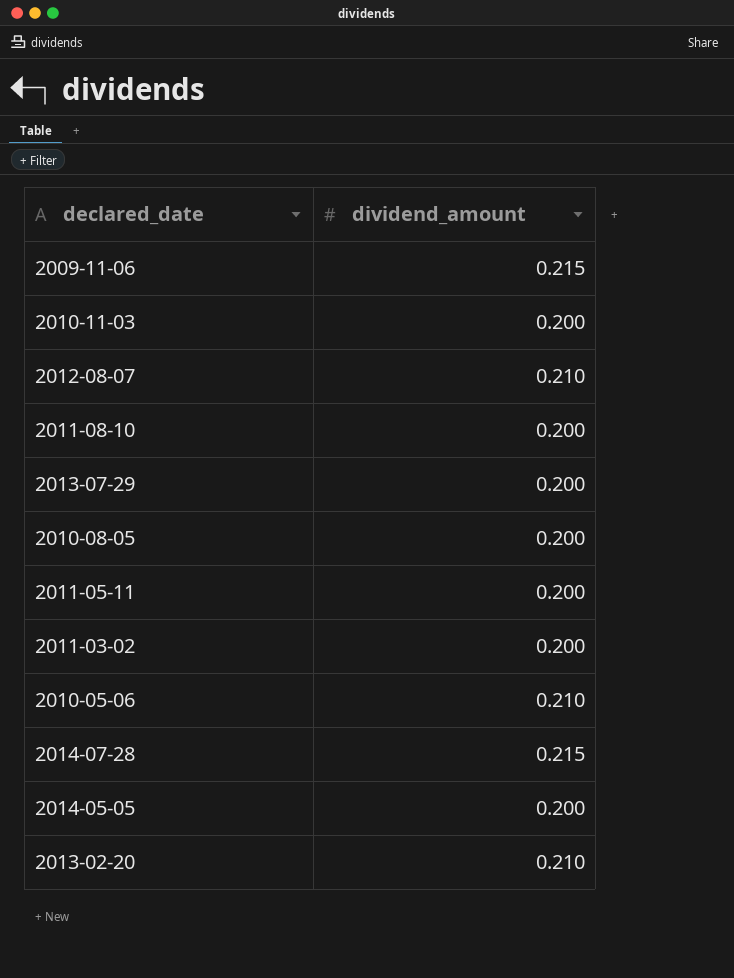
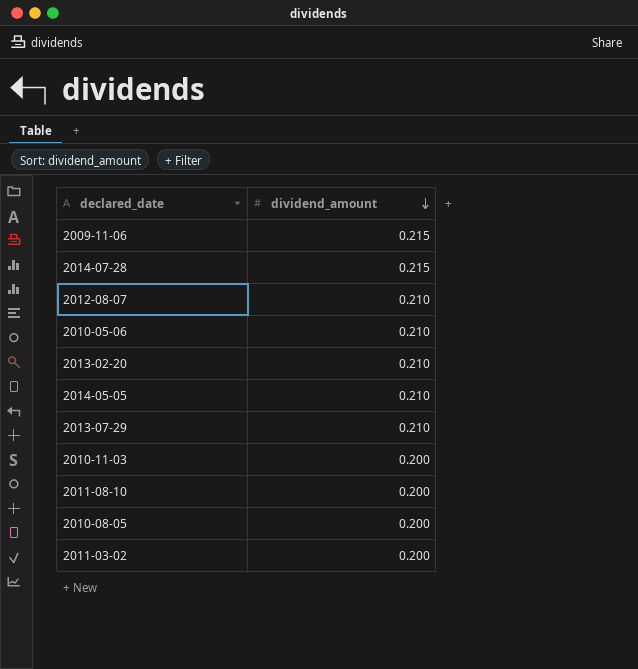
row order: none -> dividend_amount descending
row 2011-05-11: 0.200 -> none
2014-05-05 | dividend_amount: 0.200 -> 0.210
2013-07-29 | dividend_amount: 0.200 -> 0.210

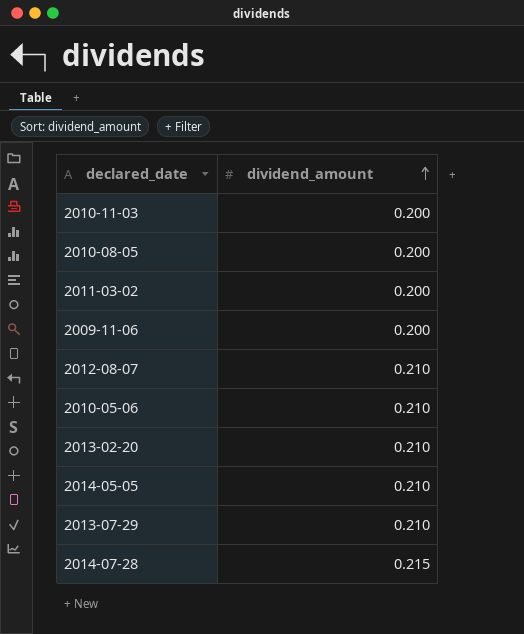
row order: dividend_amount descending -> dividend_amount ascending
row 2011-08-10: 0.200 -> none
2009-11-06 | dividend_amount: 0.215 -> 0.200

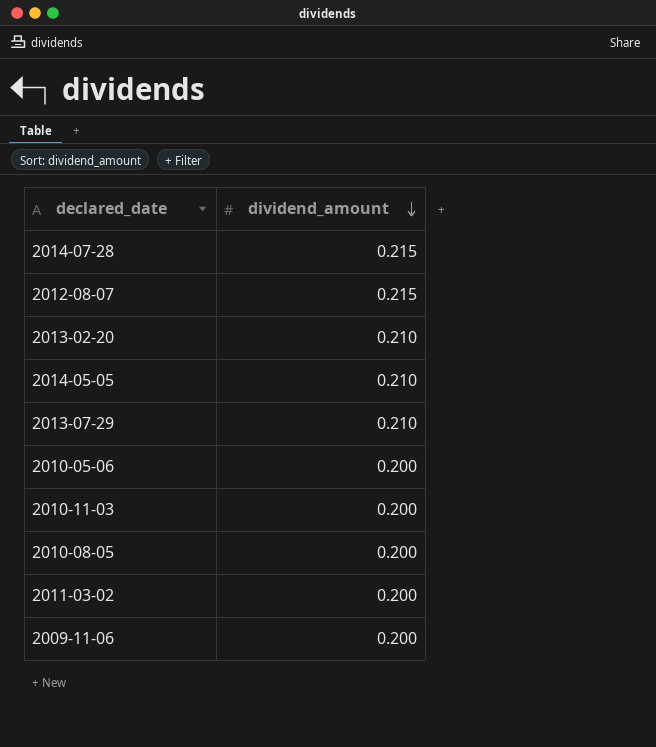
row order: dividend_amount ascending -> dividend_amount descending
2012-08-07 | dividend_amount: 0.210 -> 0.215
2010-05-06 | dividend_amount: 0.210 -> 0.200

